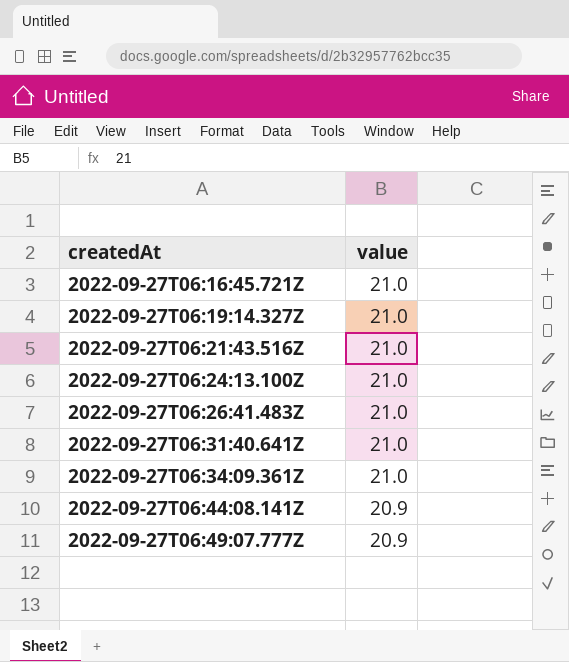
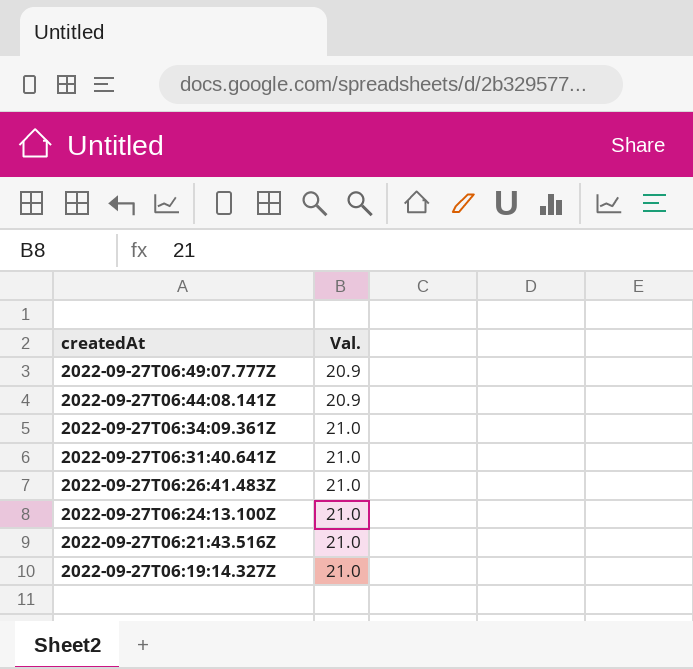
row order: createdAt ascending -> createdAt descending
column name: value -> Val.
row 2022-09-27T06:16:45.721Z: 21.0 -> none

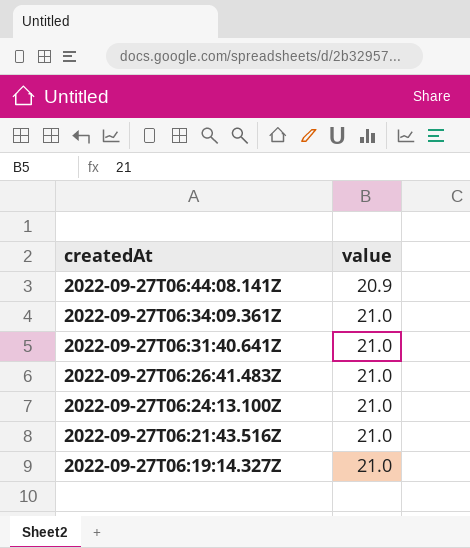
column name: Val. -> value
row 2022-09-27T06:49:07.777Z: 20.9 -> none

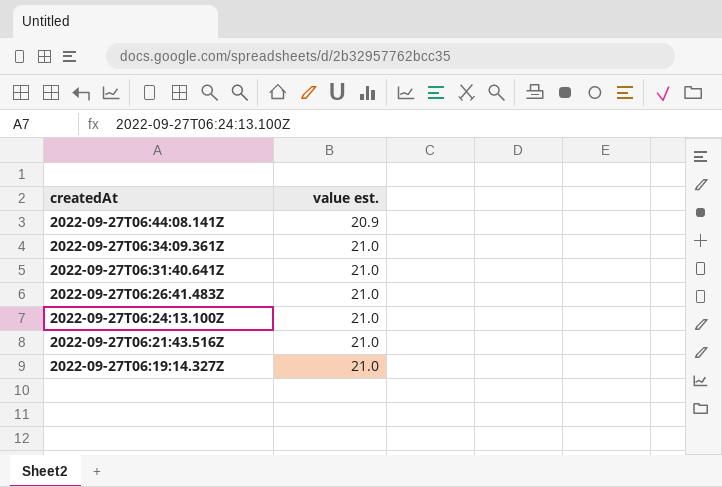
column name: value -> value est.

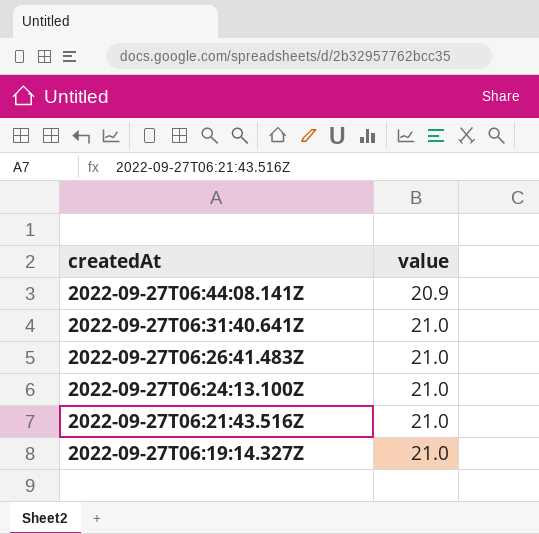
column name: value est. -> value
row 2022-09-27T06:34:09.361Z: 21.0 -> none

